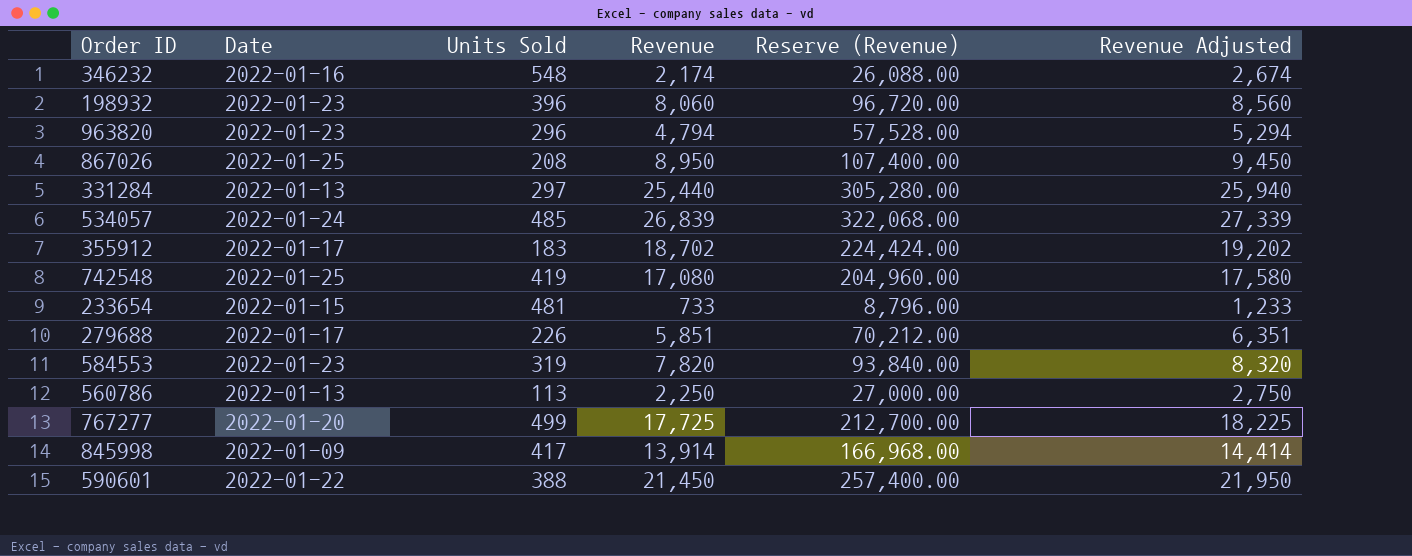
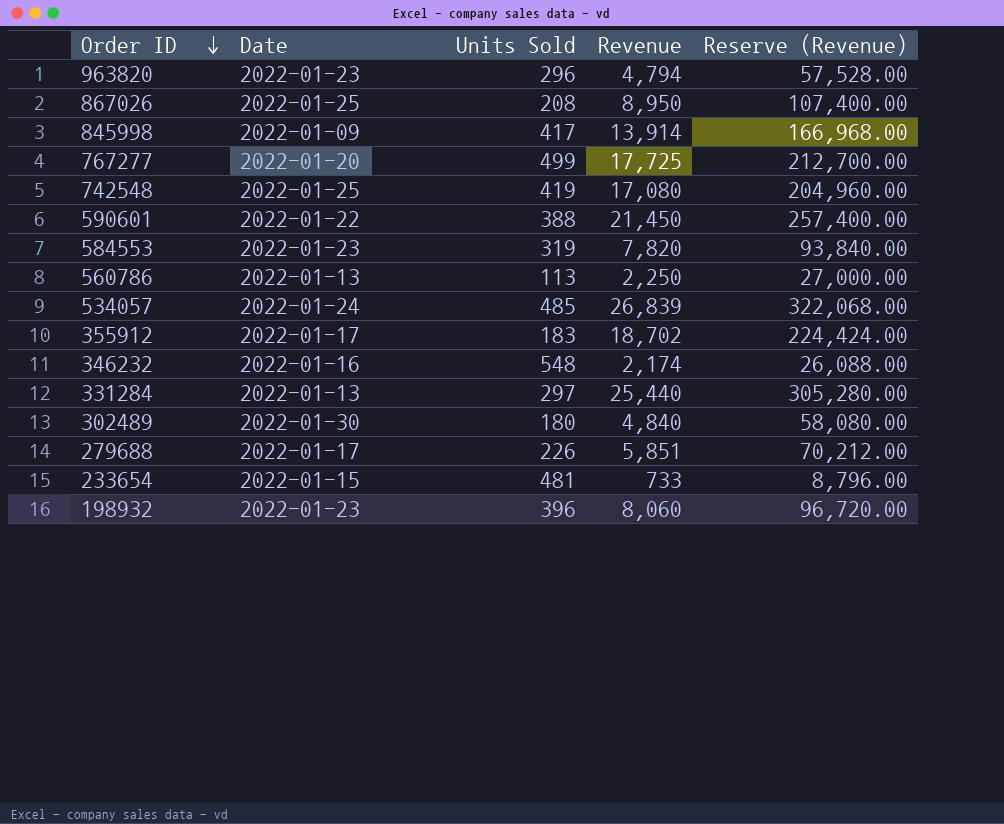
row order: none -> Order ID descending
column Revenue Adjusted | formula: [Revenue] + 500 -> none
row 302489: none -> 2022-01-30 | 180 | 4,840 | 58,080.00

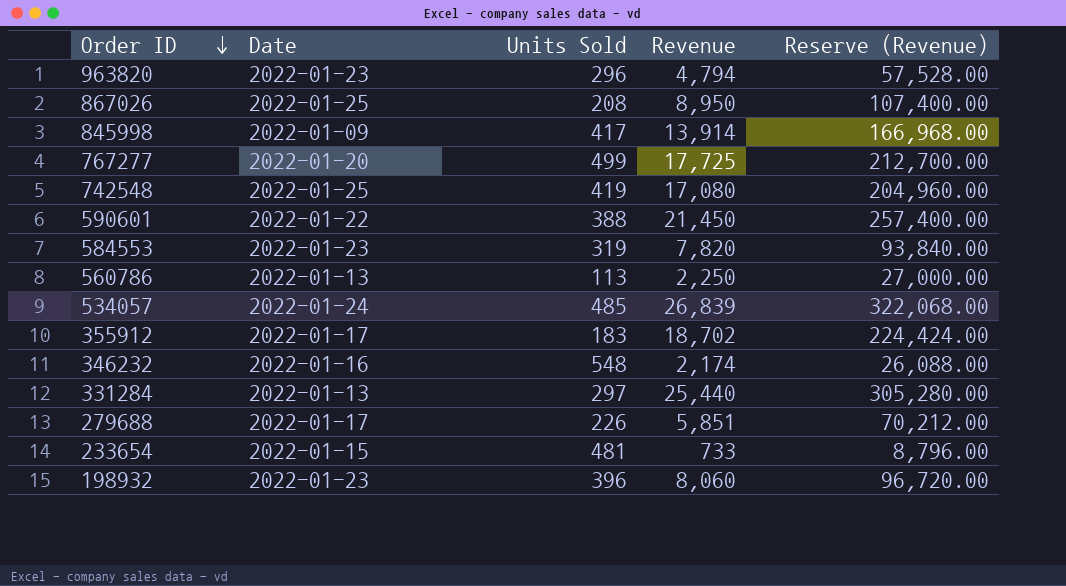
row 302489: 2022-01-30 | 180 | 4,840 | 58,080.00 -> none

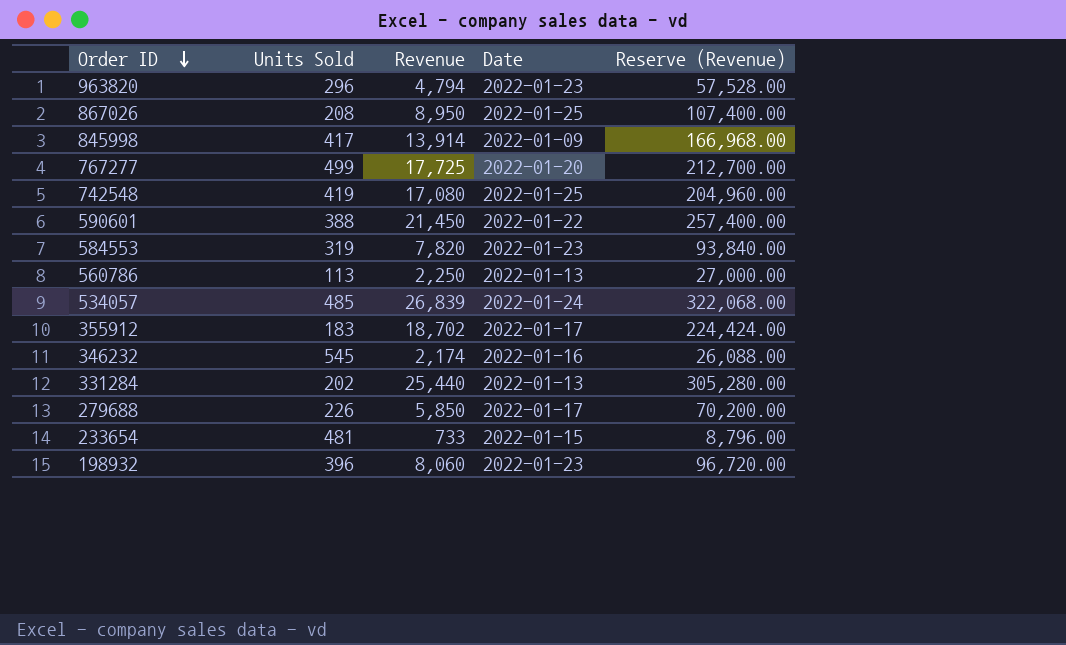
column Date | position: 2 -> 4
346232 | Units Sold: 548 -> 545
331284 | Units Sold: 297 -> 202
279688 | Revenue: 5,851 -> 5,850
279688 | Reserve (Revenue): 70,212.00 -> 70,200.00

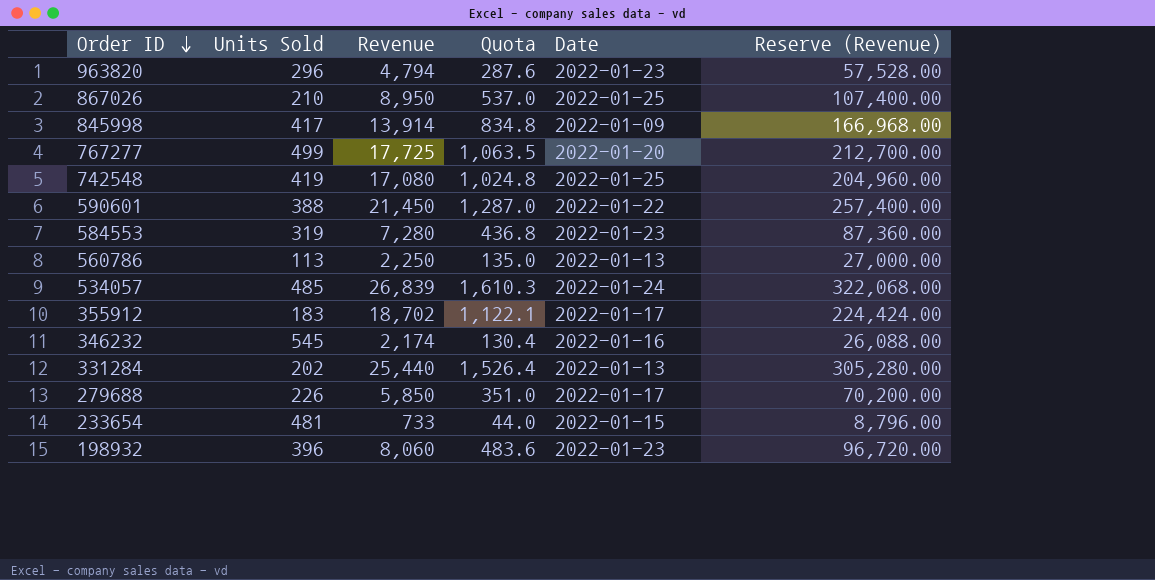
column Quota | formula: none -> [Revenue] * 0.06
867026 | Units Sold: 208 -> 210
584553 | Revenue: 7,820 -> 7,280
584553 | Reserve (Revenue): 93,840.00 -> 87,360.00

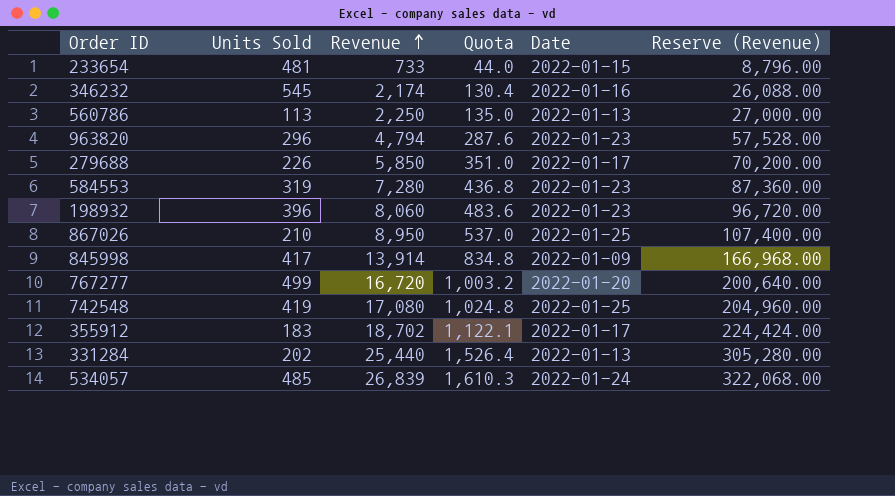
row order: Order ID descending -> Revenue ascending
row 590601: 388 | 21,450 | 1,287.0 | 2022-01-22 | 257,400.00 -> none
767277 | Revenue: 17,725 -> 16,720
767277 | Quota: 1,063.5 -> 1,003.2
767277 | Reserve (Revenue): 212,700.00 -> 200,640.00

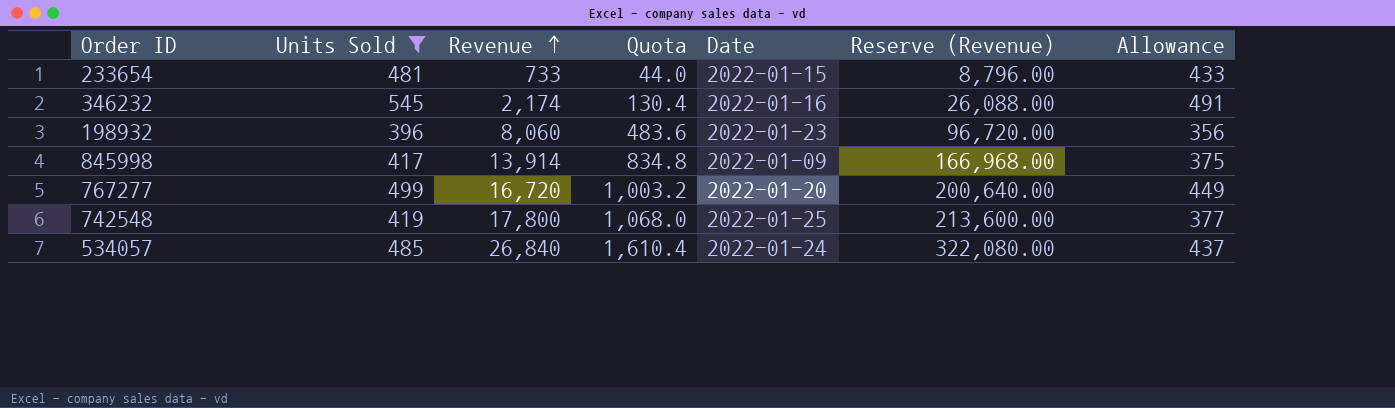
filter: none -> Units Sold >= 396
column Allowance | formula: none -> [Units Sold] * 0.9
742548 | Revenue: 17,080 -> 17,800
742548 | Quota: 1,024.8 -> 1,068.0
742548 | Reserve (Revenue): 204,960.00 -> 213,600.00
534057 | Revenue: 26,839 -> 26,840
534057 | Quota: 1,610.3 -> 1,610.4
534057 | Reserve (Revenue): 322,068.00 -> 322,080.00

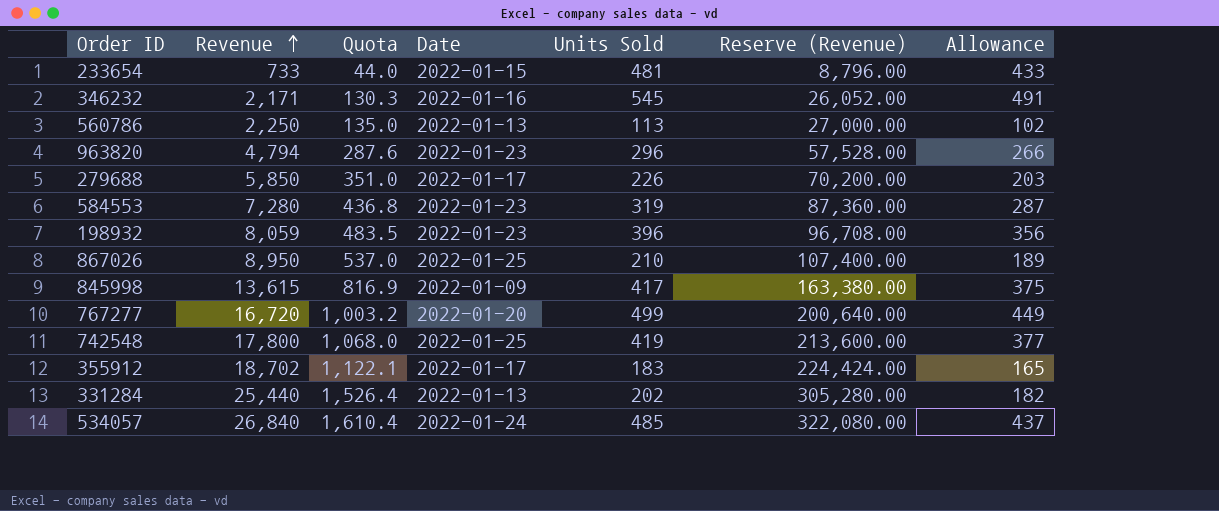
filter: Units Sold >= 396 -> none
column Units Sold | position: 2 -> 5
346232 | Revenue: 2,174 -> 2,171
346232 | Quota: 130.4 -> 130.3
346232 | Reserve (Revenue): 26,088.00 -> 26,052.00
198932 | Revenue: 8,060 -> 8,059
198932 | Quota: 483.6 -> 483.5
198932 | Reserve (Revenue): 96,720.00 -> 96,708.00
845998 | Revenue: 13,914 -> 13,615
845998 | Quota: 834.8 -> 816.9
845998 | Reserve (Revenue): 166,968.00 -> 163,380.00

